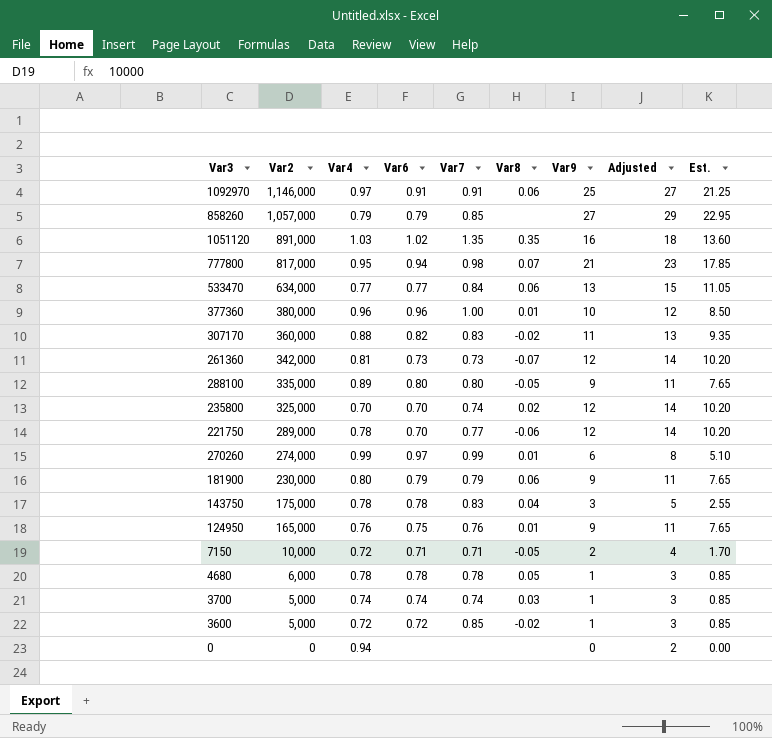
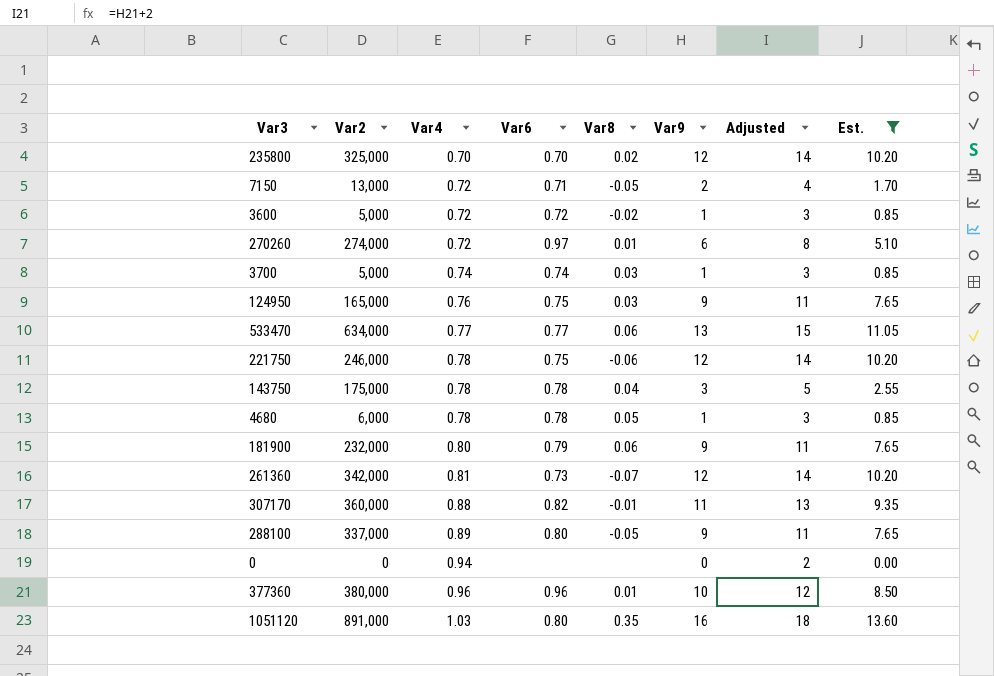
filter: none -> Est. <= 13.60
row order: Var2 descending -> Var4 ascending
column Var7 | position: 5 -> none
7150 | Var2: 10,000 -> 13,000
270260 | Var4: 0.99 -> 0.72
124950 | Var8: 0.01 -> 0.03
221750 | Var2: 289,000 -> 246,000
221750 | Var6: 0.70 -> 0.75
181900 | Var2: 230,000 -> 232,000
307170 | Var8: -0.02 -> -0.01
288100 | Var2: 335,000 -> 337,000
1051120 | Var6: 1.02 -> 0.80

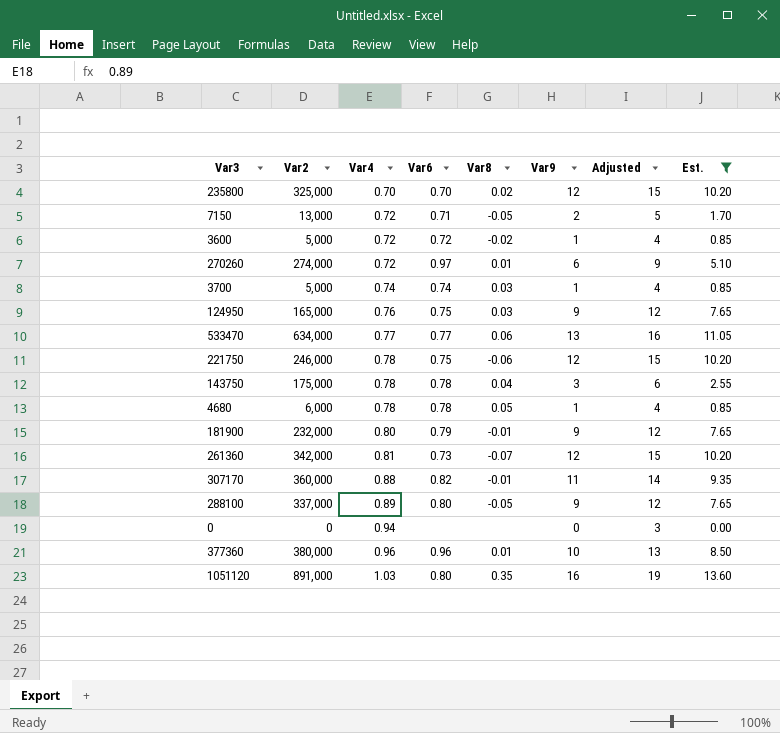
column Adjusted | formula: [Var9] + 2 -> [Var9] + 3
181900 | Var8: 0.06 -> -0.01

